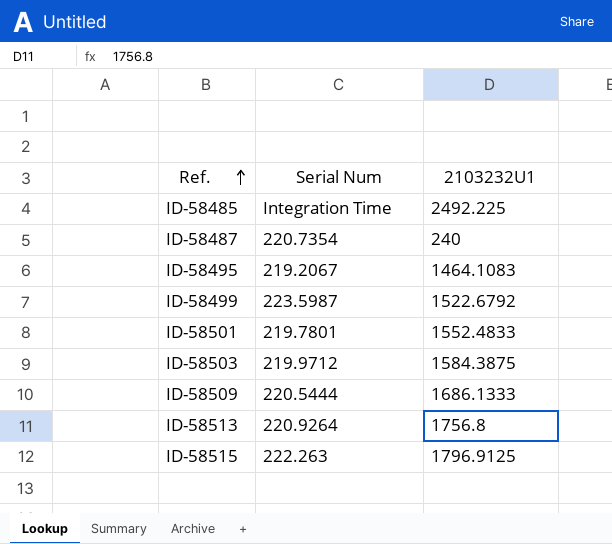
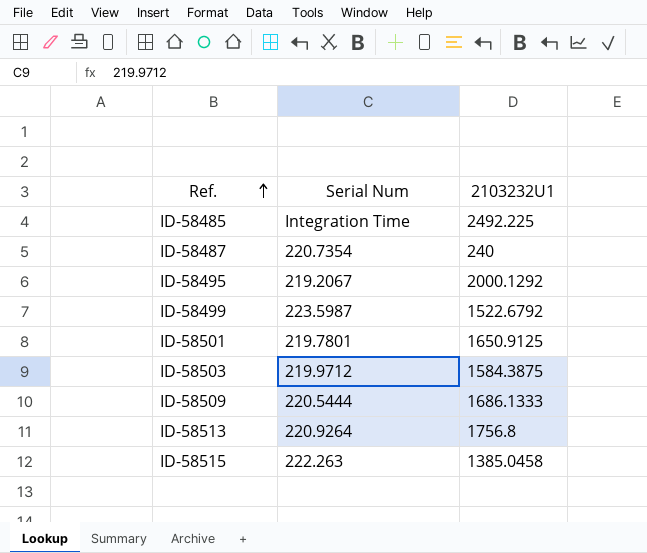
ID-58495 | 2103232U1: 1464.1083 -> 2000.1292
ID-58501 | 2103232U1: 1552.4833 -> 1650.9125
ID-58515 | 2103232U1: 1796.9125 -> 1385.0458

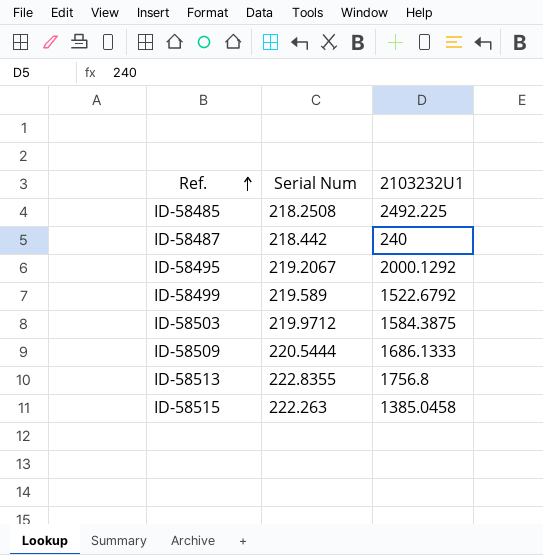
row ID-58501: 219.7801 | 1650.9125 -> none
ID-58485 | Serial Num: Integration Time -> 218.2508
ID-58487 | Serial Num: 220.7354 -> 218.442
ID-58499 | Serial Num: 223.5987 -> 219.589
ID-58513 | Serial Num: 220.9264 -> 222.8355

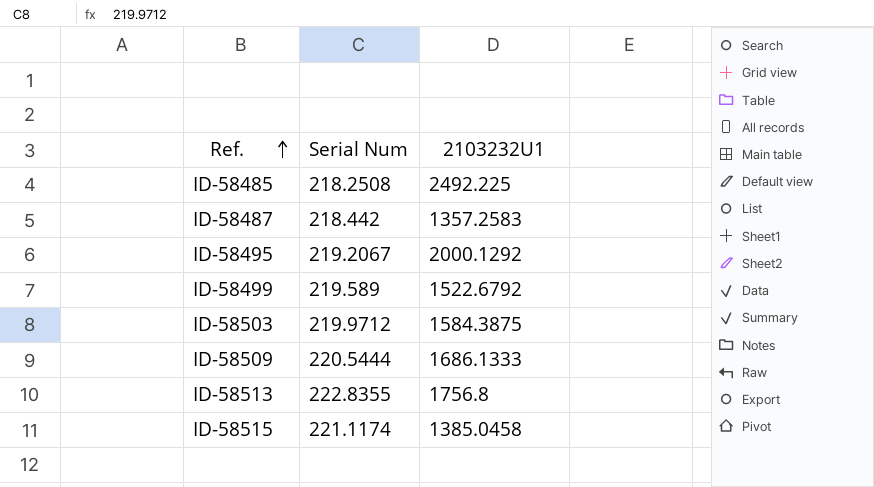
ID-58487 | 2103232U1: 240 -> 1357.2583
ID-58515 | Serial Num: 222.263 -> 221.1174

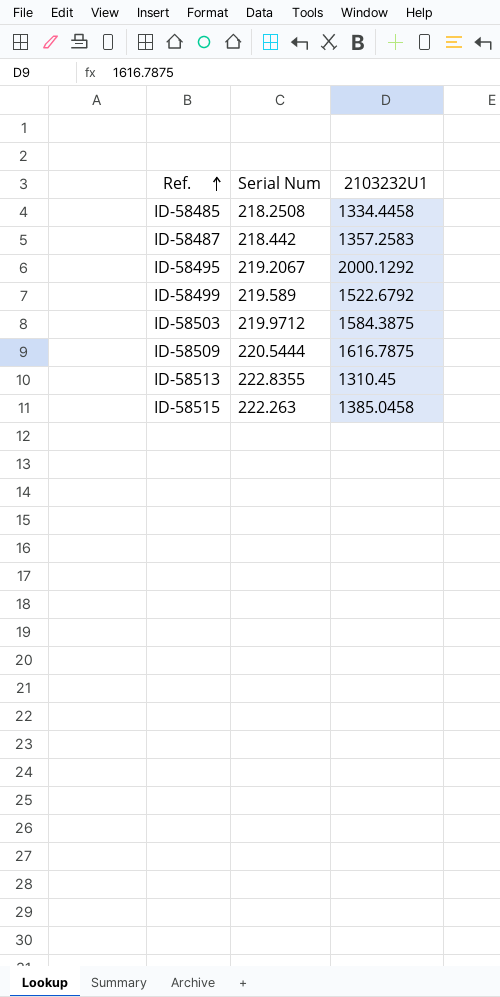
ID-58485 | 2103232U1: 2492.225 -> 1334.4458
ID-58509 | 2103232U1: 1686.1333 -> 1616.7875
ID-58513 | 2103232U1: 1756.8 -> 1310.45
ID-58515 | Serial Num: 221.1174 -> 222.263

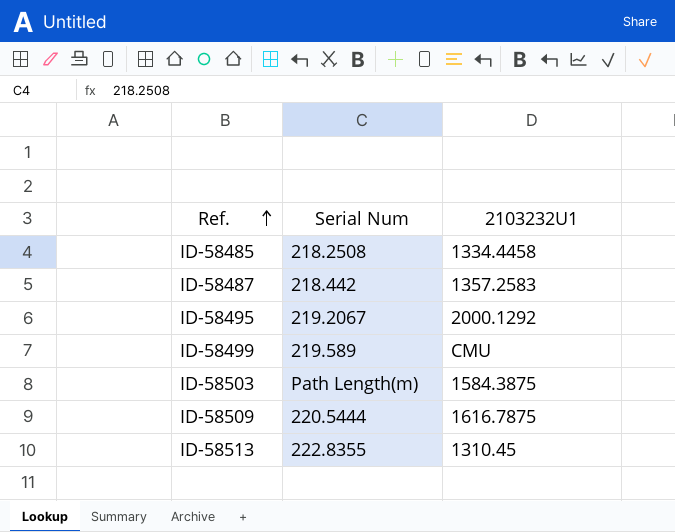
row ID-58515: 222.263 | 1385.0458 -> none
ID-58499 | 2103232U1: 1522.6792 -> CMU
ID-58503 | Serial Num: 219.9712 -> Path Length(m)

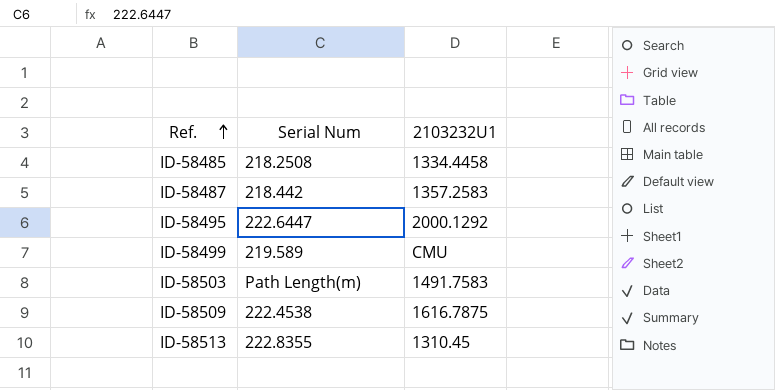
ID-58495 | Serial Num: 219.2067 -> 222.6447
ID-58503 | 2103232U1: 1584.3875 -> 1491.7583
ID-58509 | Serial Num: 220.5444 -> 222.4538

